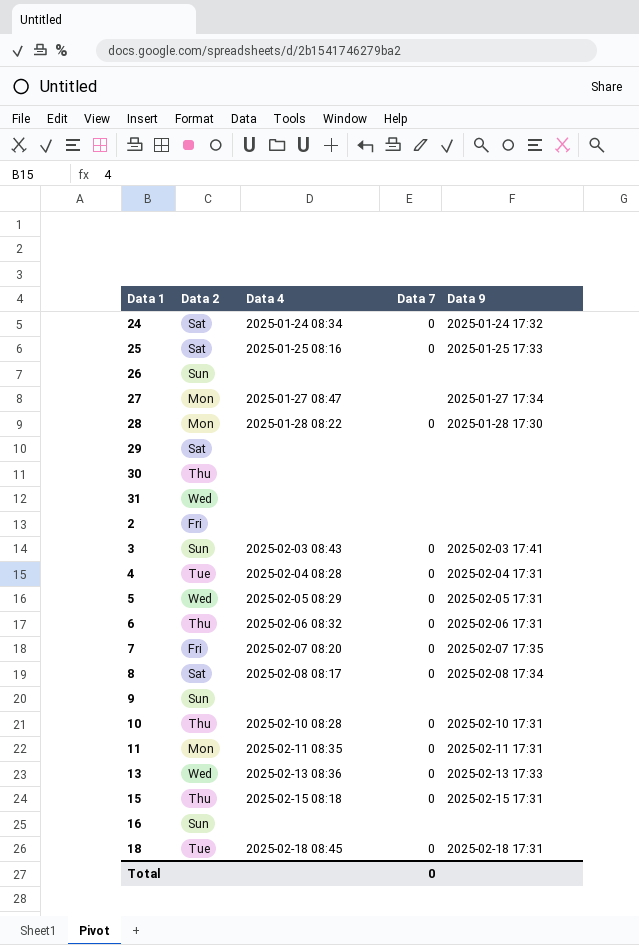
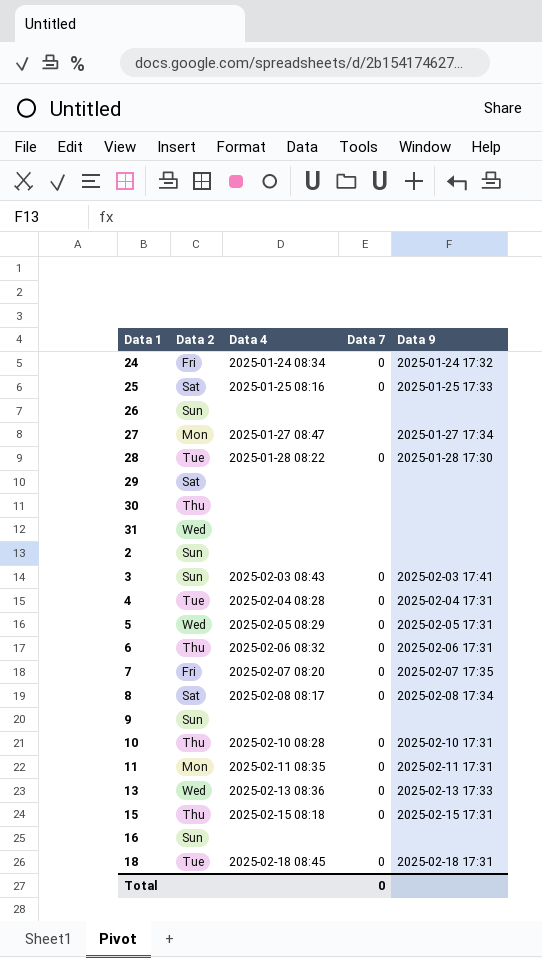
24 | Data 2: Sat -> Fri
28 | Data 2: Mon -> Tue
2 | Data 2: Fri -> Sun

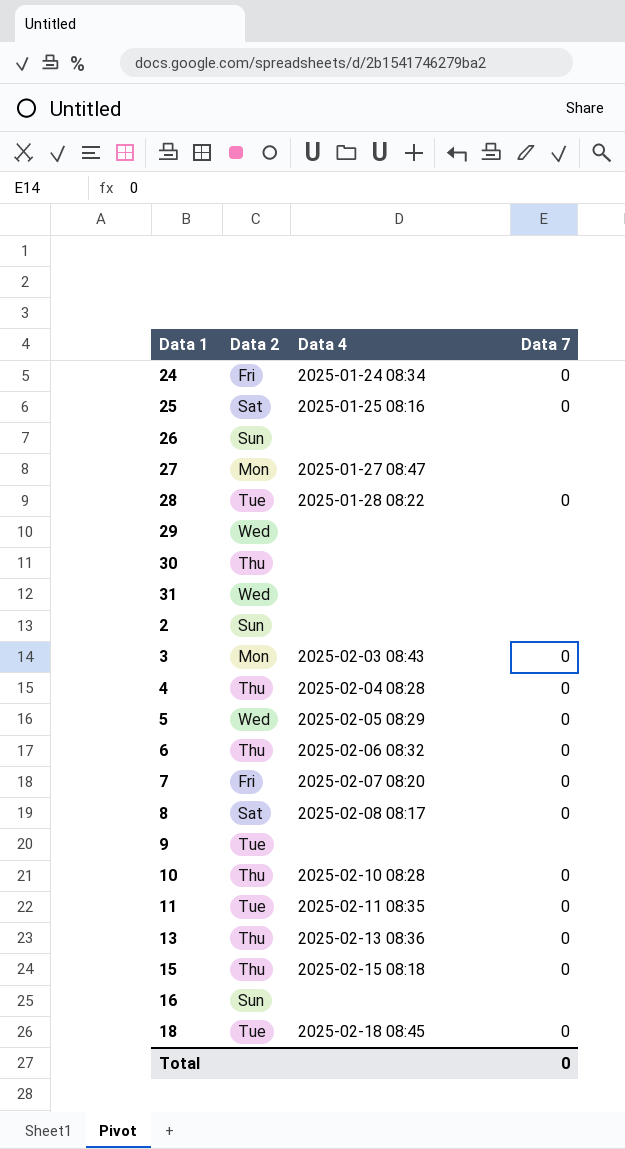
column Data 9 | position: 5 -> none
29 | Data 2: Sat -> Wed
3 | Data 2: Sun -> Mon
4 | Data 2: Tue -> Thu
9 | Data 2: Sun -> Tue
11 | Data 2: Mon -> Tue
13 | Data 2: Wed -> Thu

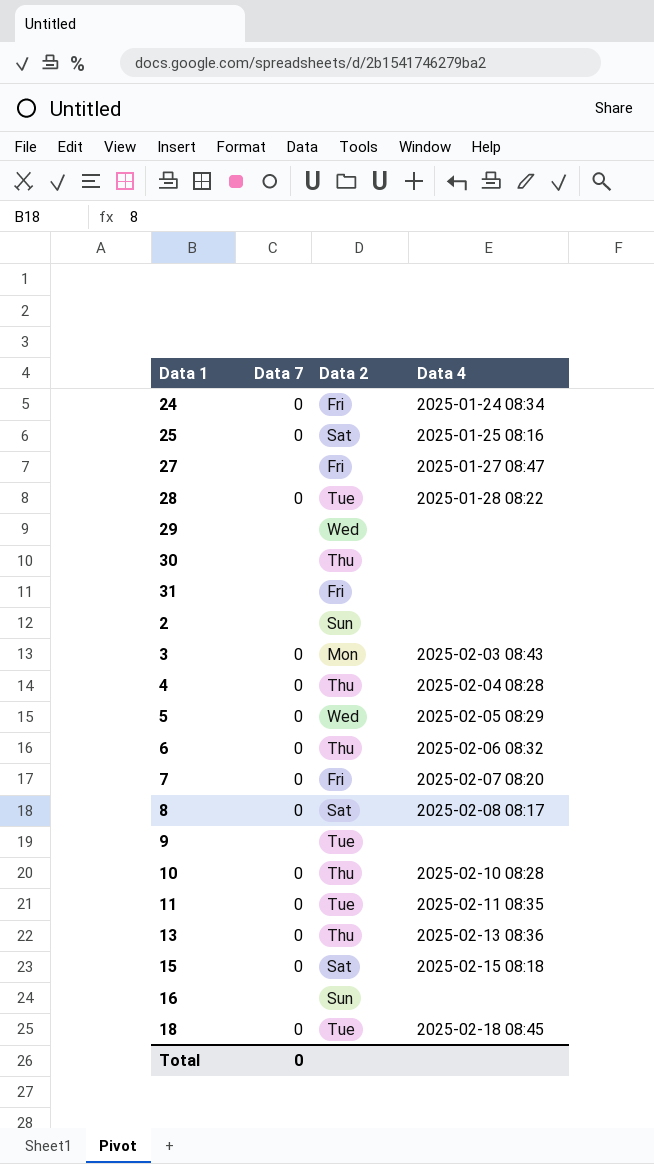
column Data 7 | position: 4 -> 2
row 26: Sun | none | none -> none
27 | Data 2: Mon -> Fri
31 | Data 2: Wed -> Fri
15 | Data 2: Thu -> Sat

